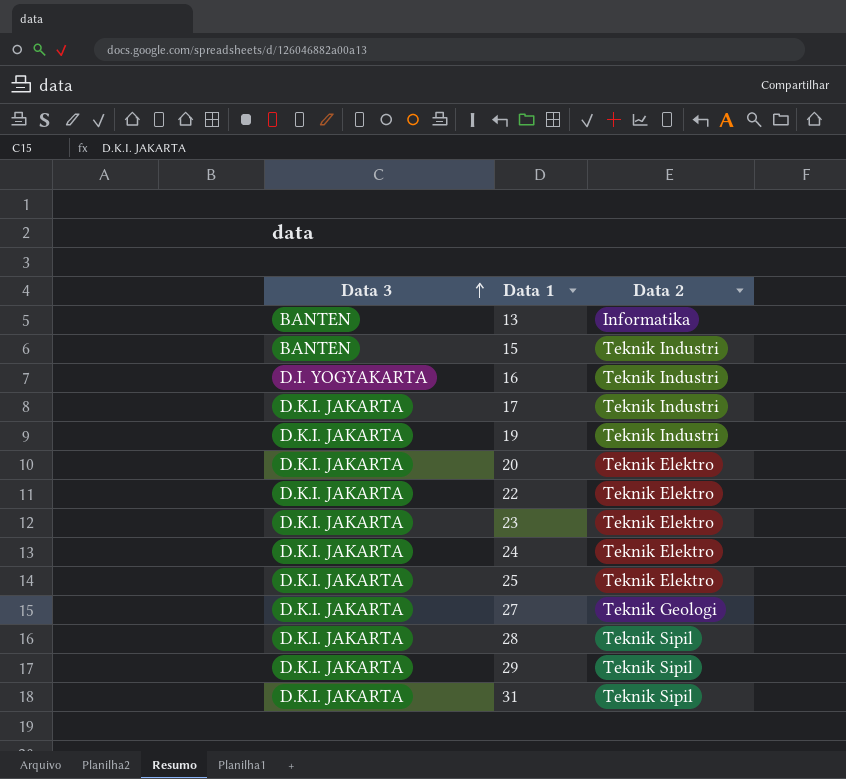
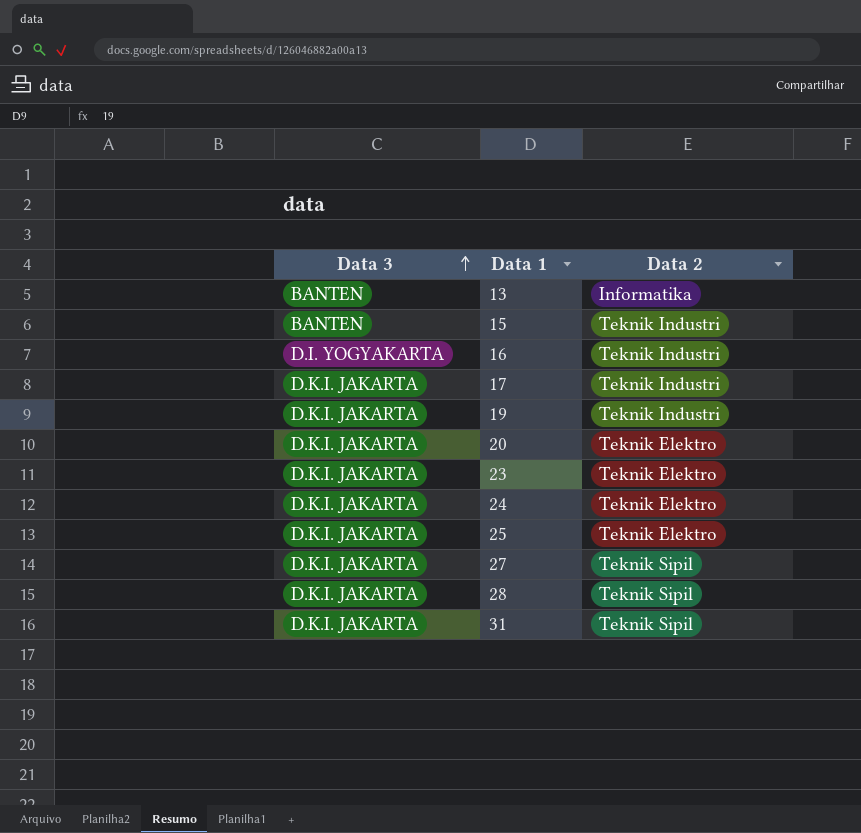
row 22: D.K.I. JAKARTA | Teknik Elektro -> none
row 29: D.K.I. JAKARTA | Teknik Sipil -> none
27 | Data 2: Teknik Geologi -> Teknik Sipil

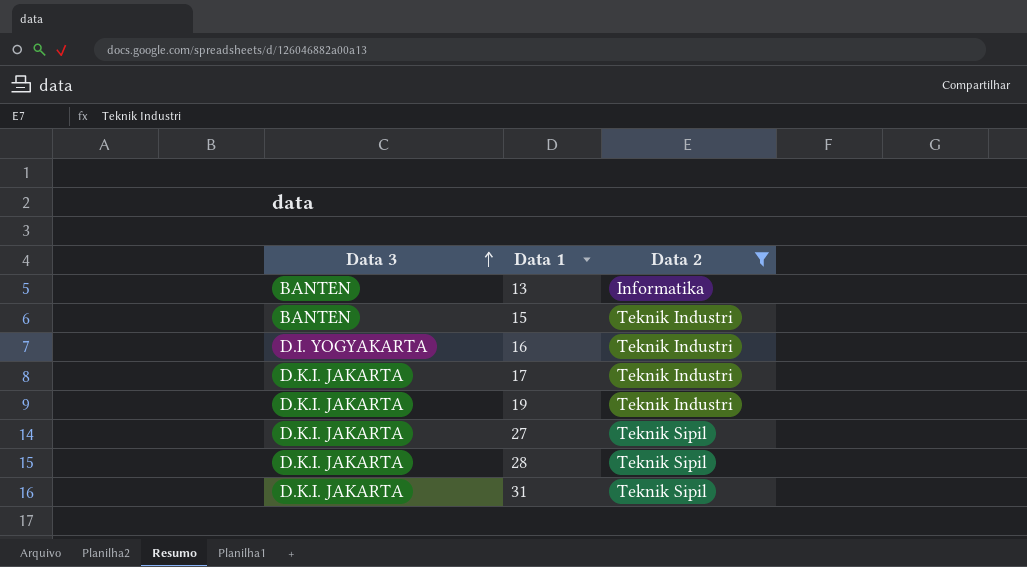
filter: none -> Data 2 != Teknik Elektro

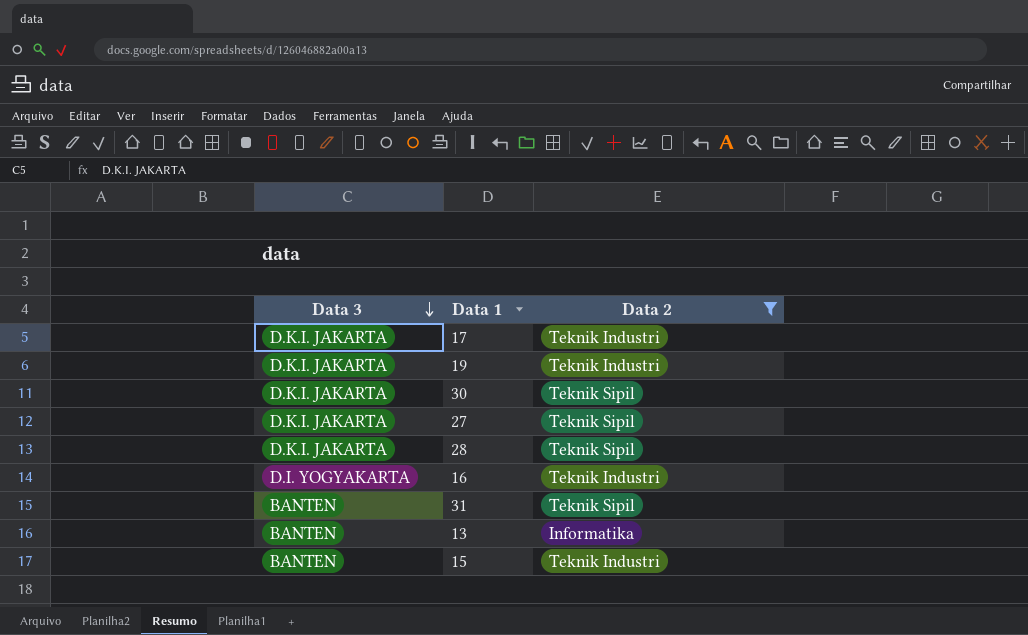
row order: Data 3 ascending -> Data 3 descending
row 30: none -> D.K.I. JAKARTA | Teknik Sipil
31 | Data 3: D.K.I. JAKARTA -> BANTEN

